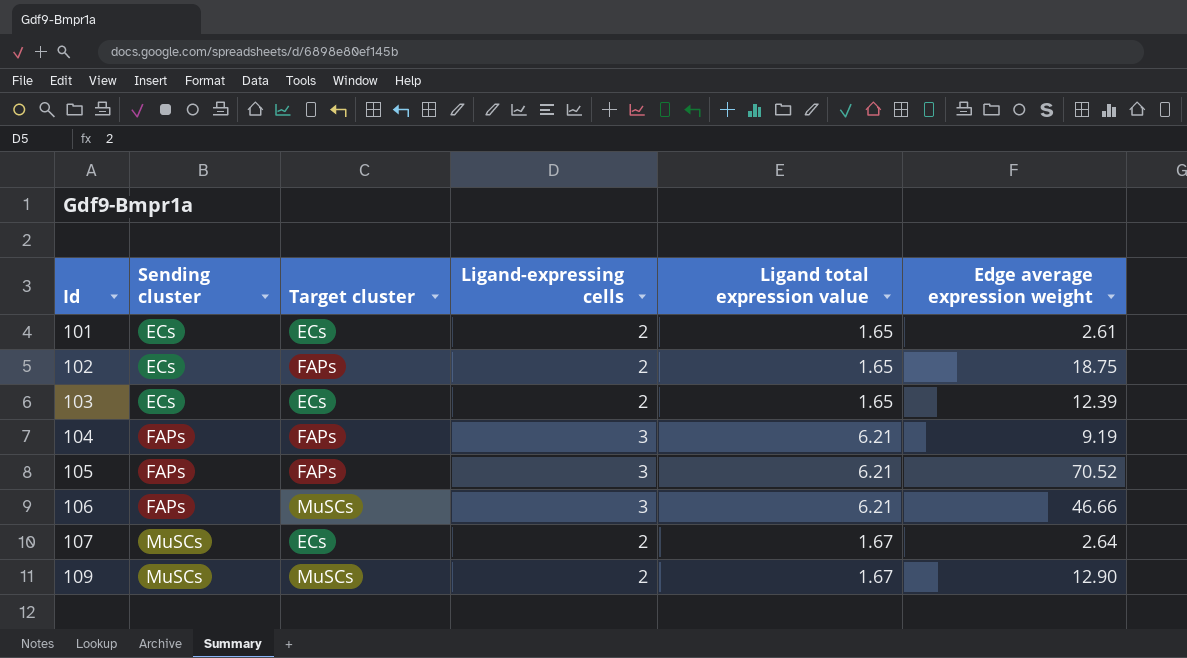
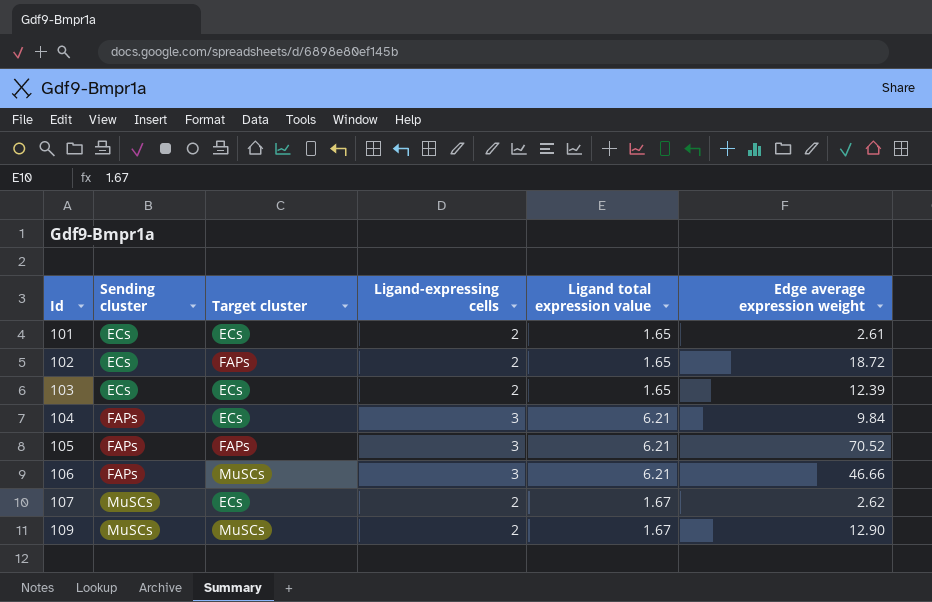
102 | Edge average expression weight: 18.75 -> 18.72
104 | Target cluster: FAPs -> ECs
104 | Edge average expression weight: 9.19 -> 9.84
107 | Edge average expression weight: 2.64 -> 2.62

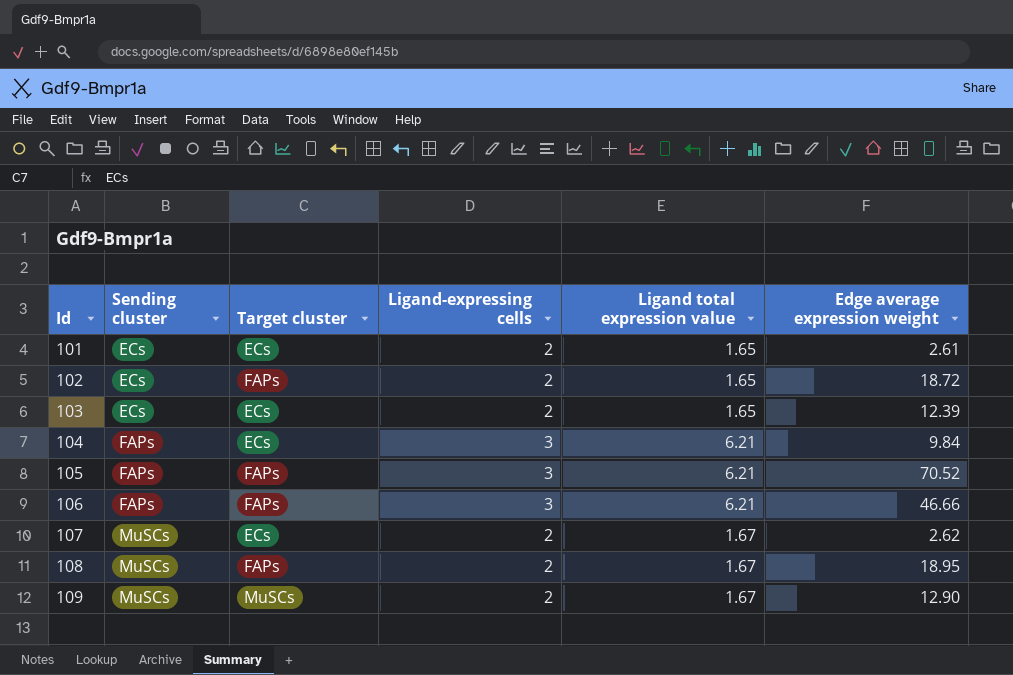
106 | Target cluster: MuSCs -> FAPs
row 108: none -> MuSCs | FAPs | 2 | 1.67 | 18.95

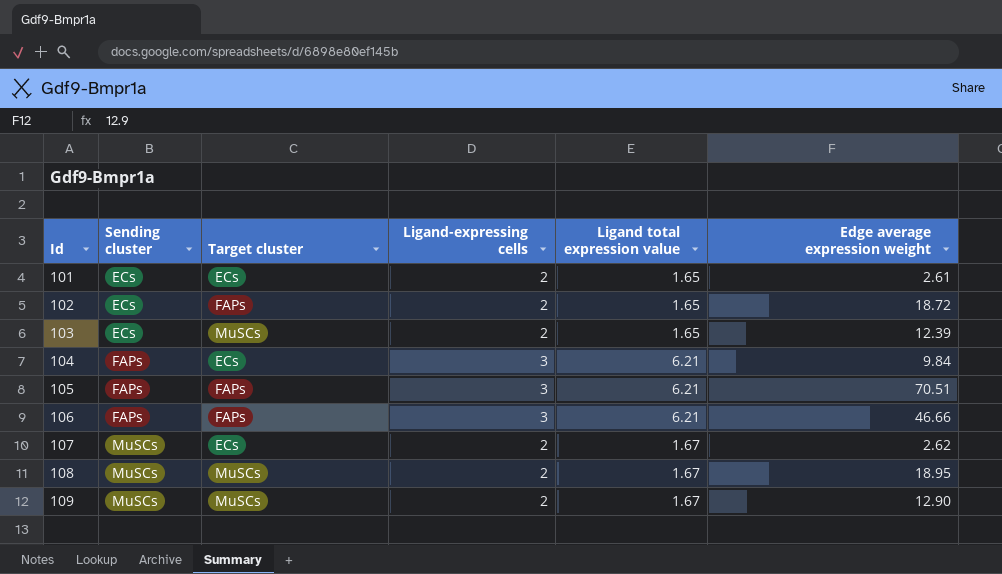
103 | Target cluster: ECs -> MuSCs
105 | Edge average expression weight: 70.52 -> 70.51
108 | Target cluster: FAPs -> MuSCs

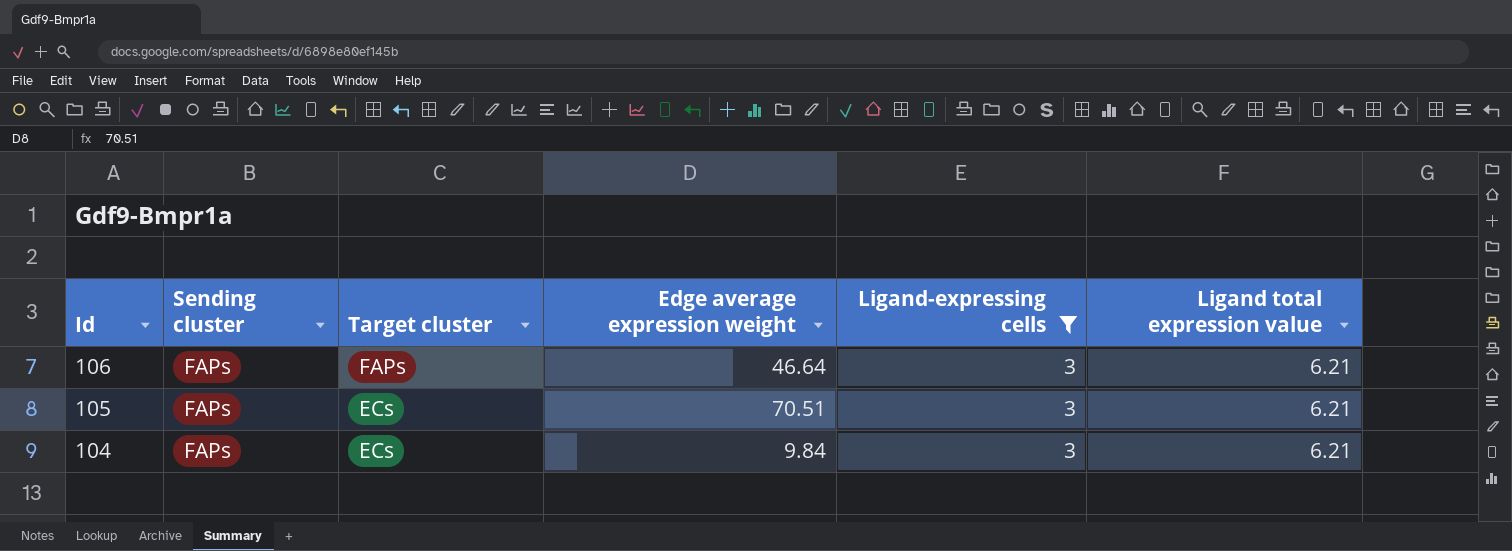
filter: none -> Ligand-expressing cells = 3
row order: Id ascending -> Id descending
column Edge average expression weight | position: 6 -> 4
106 | Edge average expression weight: 46.66 -> 46.64
105 | Target cluster: FAPs -> ECs

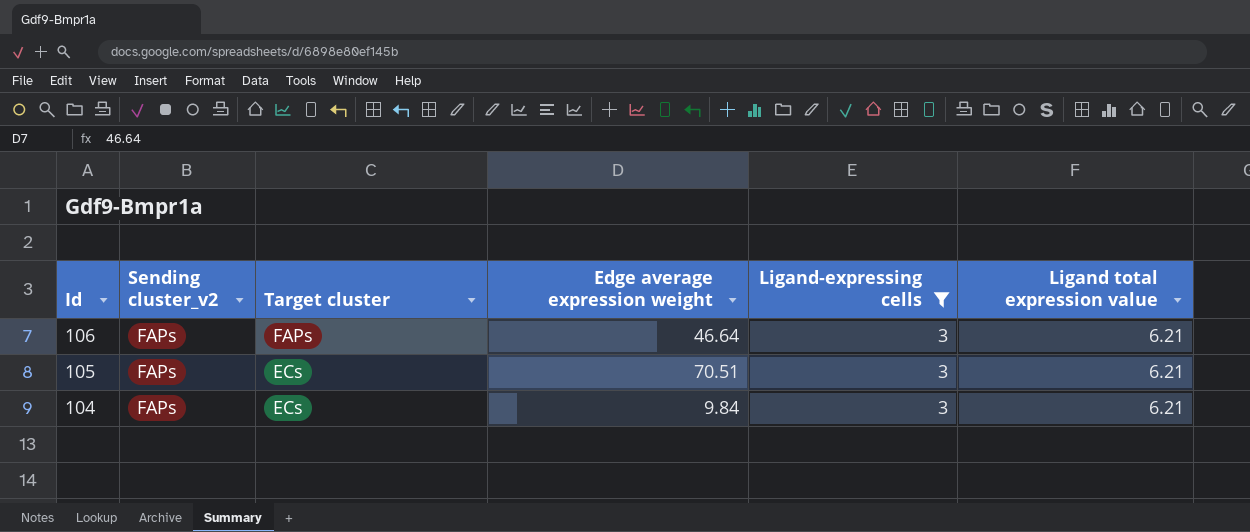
column name: Sending cluster -> Sending cluster_v2

